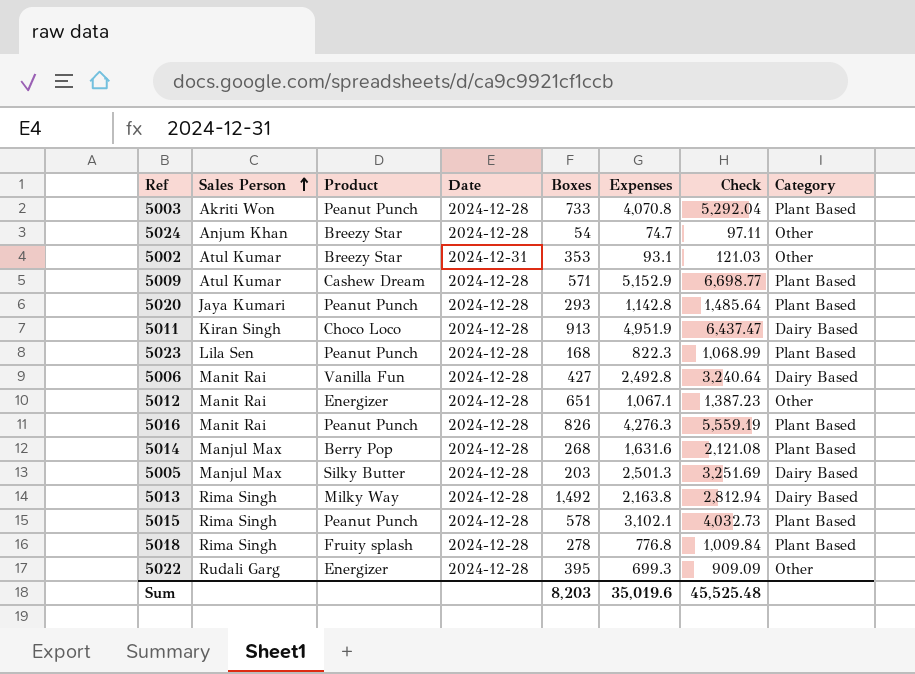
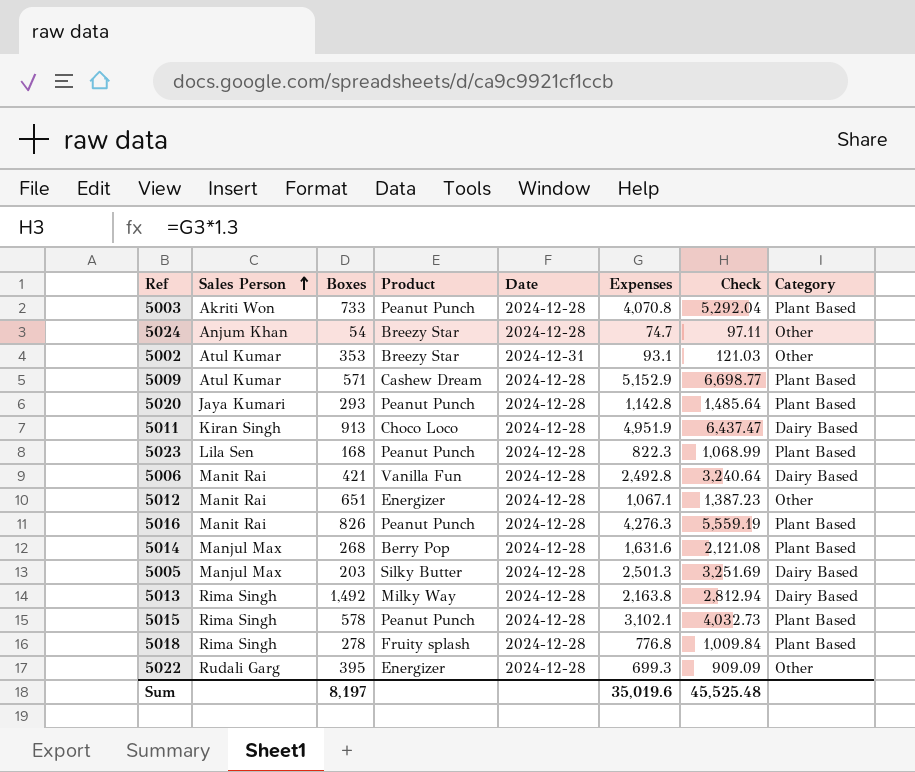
column Boxes | position: 5 -> 3
5006 | Boxes: 427 -> 421
Sum | Boxes: 8,203 -> 8,197

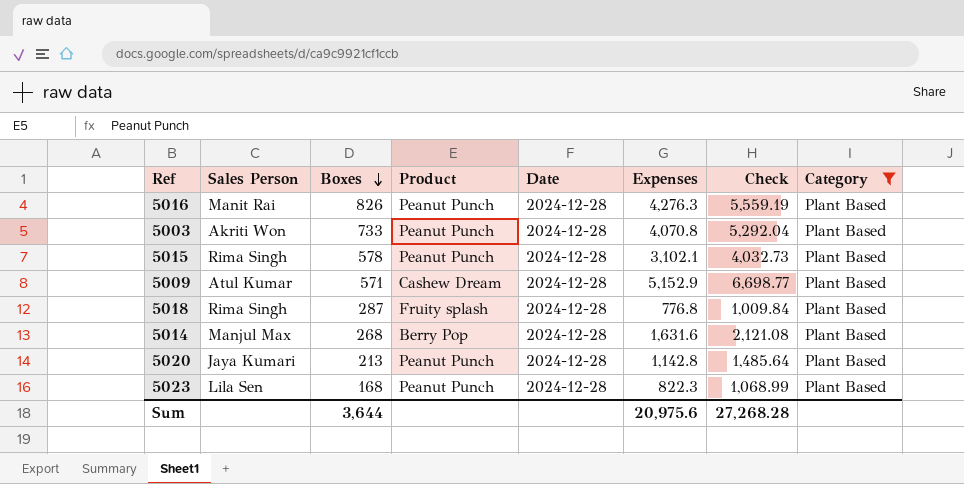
filter: none -> Category = Plant Based
row order: Sales Person ascending -> Boxes descending
5018 | Boxes: 278 -> 287
5020 | Boxes: 293 -> 213
Sum | Boxes: 8,197 -> 3,644
Sum | Expenses: 35,019.6 -> 20,975.6
Sum | Check: 45,525.48 -> 27,268.28

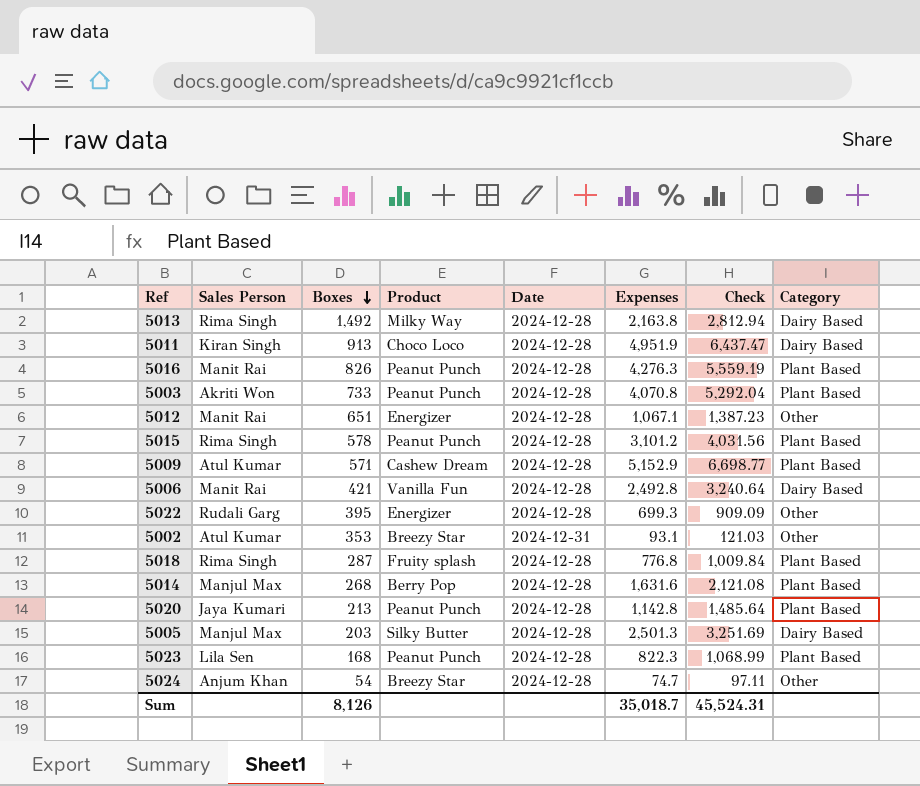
filter: Category = Plant Based -> none
5015 | Expenses: 3,102.1 -> 3,101.2
5015 | Check: 4,032.73 -> 4,031.56
Sum | Boxes: 3,644 -> 8,126
Sum | Expenses: 20,975.6 -> 35,018.7
Sum | Check: 27,268.28 -> 45,524.31

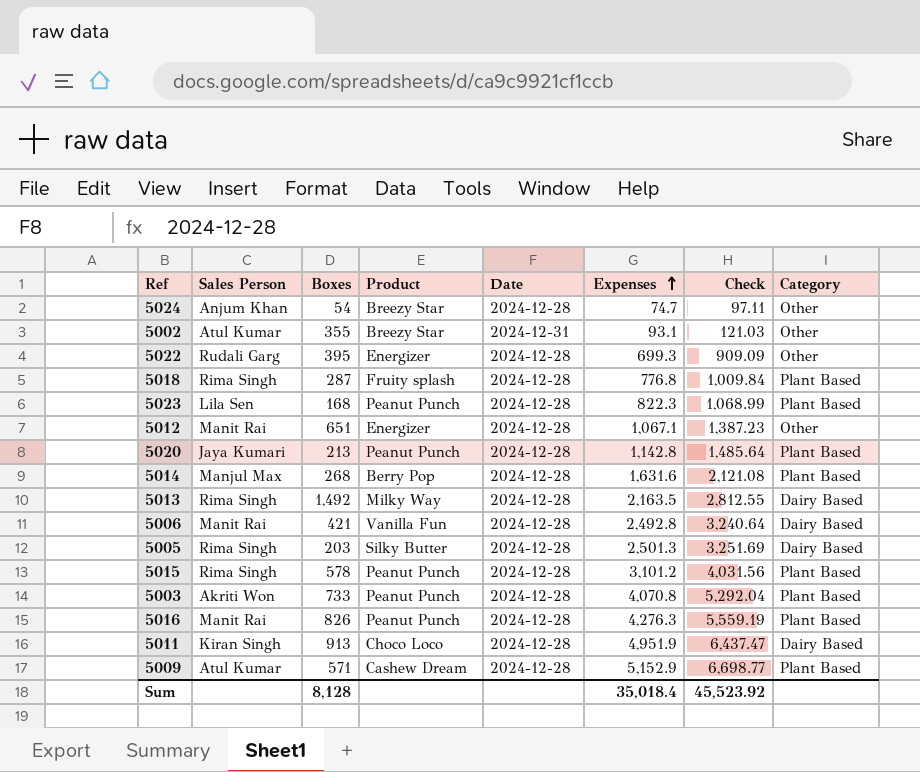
row order: Boxes descending -> Expenses ascending
5002 | Boxes: 353 -> 355
5013 | Expenses: 2,163.8 -> 2,163.5
5013 | Check: 2,812.94 -> 2,812.55
5005 | Sales Person: Manjul Max -> Rima Singh
Sum | Boxes: 8,126 -> 8,128
Sum | Expenses: 35,018.7 -> 35,018.4
Sum | Check: 45,524.31 -> 45,523.92

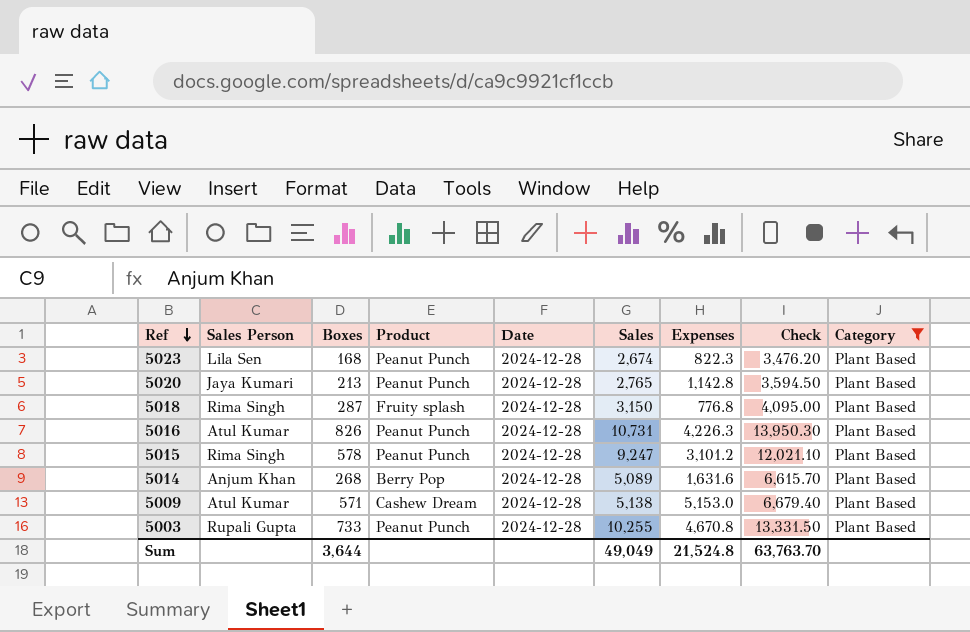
filter: none -> Category = Plant Based
row order: Expenses ascending -> Ref descending
column Sales | position: none -> 6
column Check | formula: [Expenses] * 1.3 -> [Sales] * 1.3
5016 | Sales Person: Manit Rai -> Atul Kumar
5016 | Expenses: 4,276.3 -> 4,226.3
5014 | Sales Person: Manjul Max -> Anjum Khan
5009 | Expenses: 5,152.9 -> 5,153.0
5003 | Sales Person: Akriti Won -> Rupali Gupta
5003 | Expenses: 4,070.8 -> 4,670.8
Sum | Boxes: 8,128 -> 3,644
Sum | Expenses: 35,018.4 -> 21,524.8
Sum | Check: 45,523.92 -> 63,763.70

